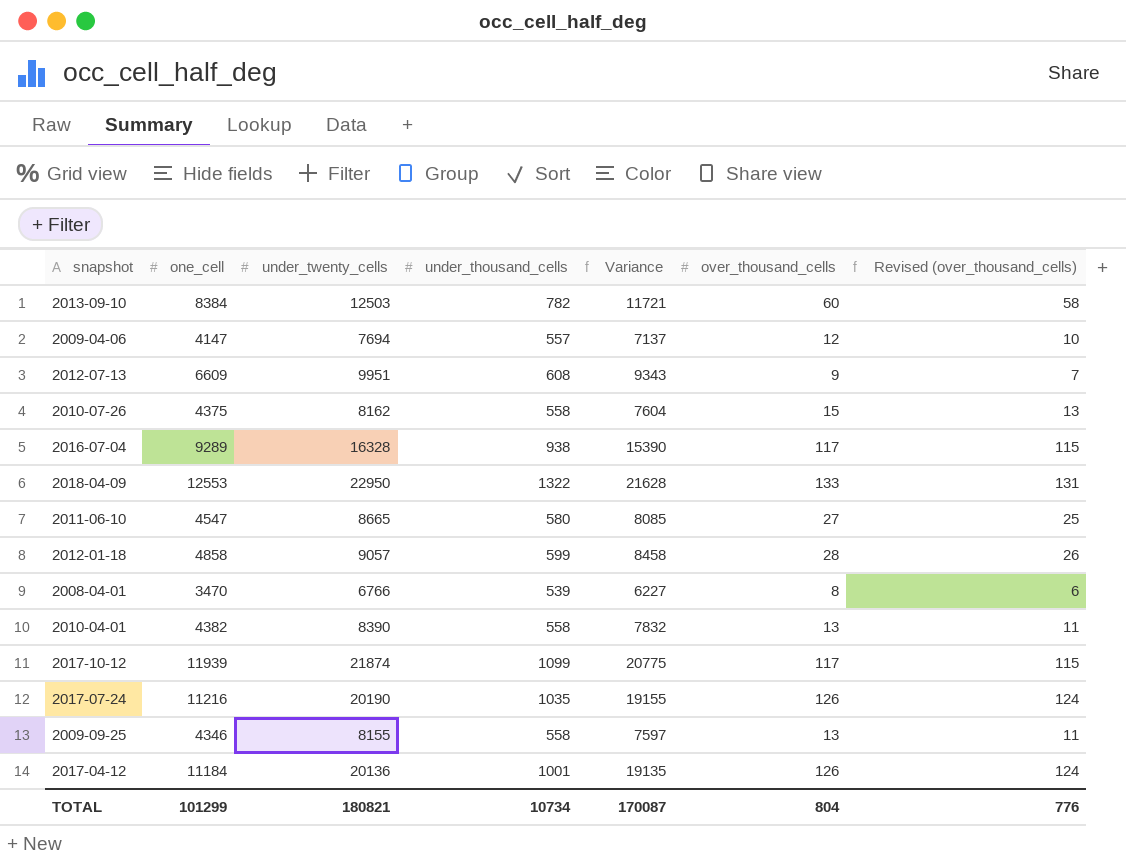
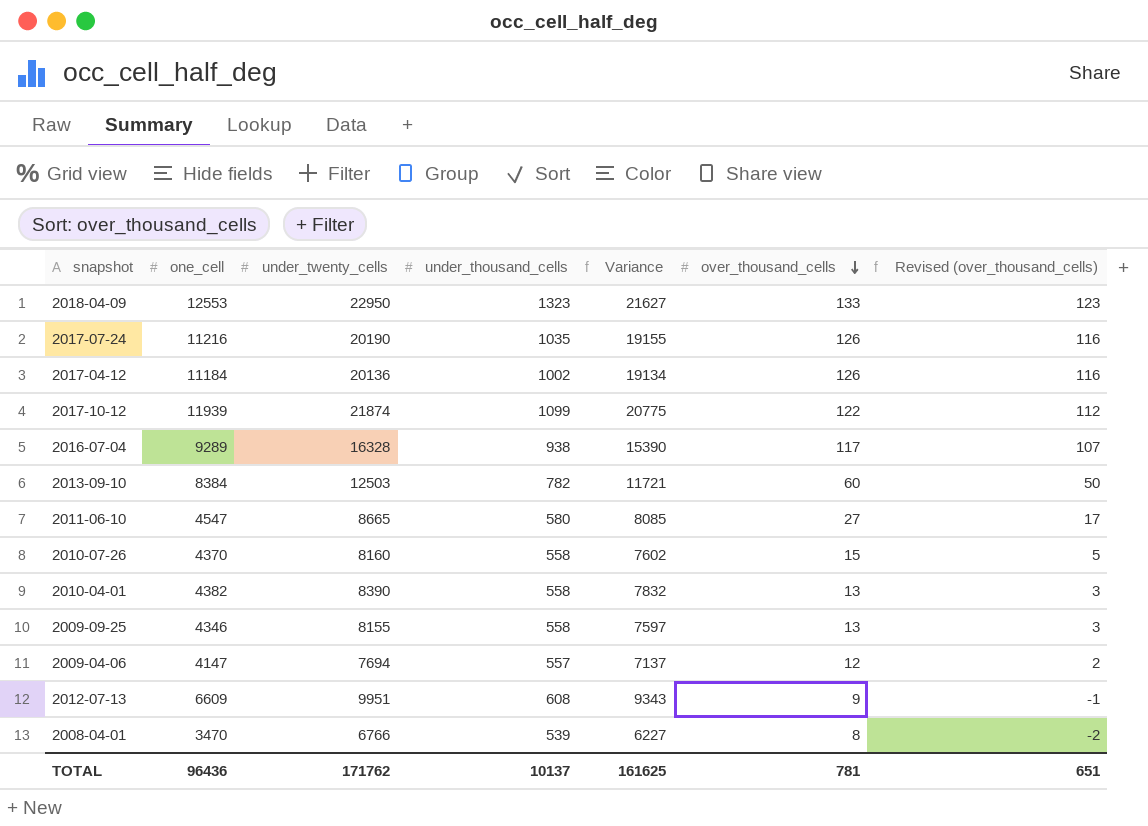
row order: none -> over_thousand_cells descending
column Revised (over_thousand_cells) | formula: [over_thousand_cells] - 2 -> [over_thousand_cells] - 10
row 2012-01-18: 4858 | 9057 | 599 | 8458 | 28 | 26 -> none
2018-04-09 | under_thousand_cells: 1322 -> 1323
2018-04-09 | Variance: 21628 -> 21627
2017-04-12 | under_thousand_cells: 1001 -> 1002
2017-04-12 | Variance: 19135 -> 19134
2017-10-12 | over_thousand_cells: 117 -> 122
2010-07-26 | one_cell: 4375 -> 4370
2010-07-26 | under_twenty_cells: 8162 -> 8160
2010-07-26 | Variance: 7604 -> 7602
TOTAL | one_cell: 101299 -> 96436
TOTAL | under_twenty_cells: 180821 -> 171762
TOTAL | under_thousand_cells: 10734 -> 10137
TOTAL | Variance: 170087 -> 161625
TOTAL | over_thousand_cells: 804 -> 781
TOTAL | Revised (over_thousand_cells): 776 -> 651

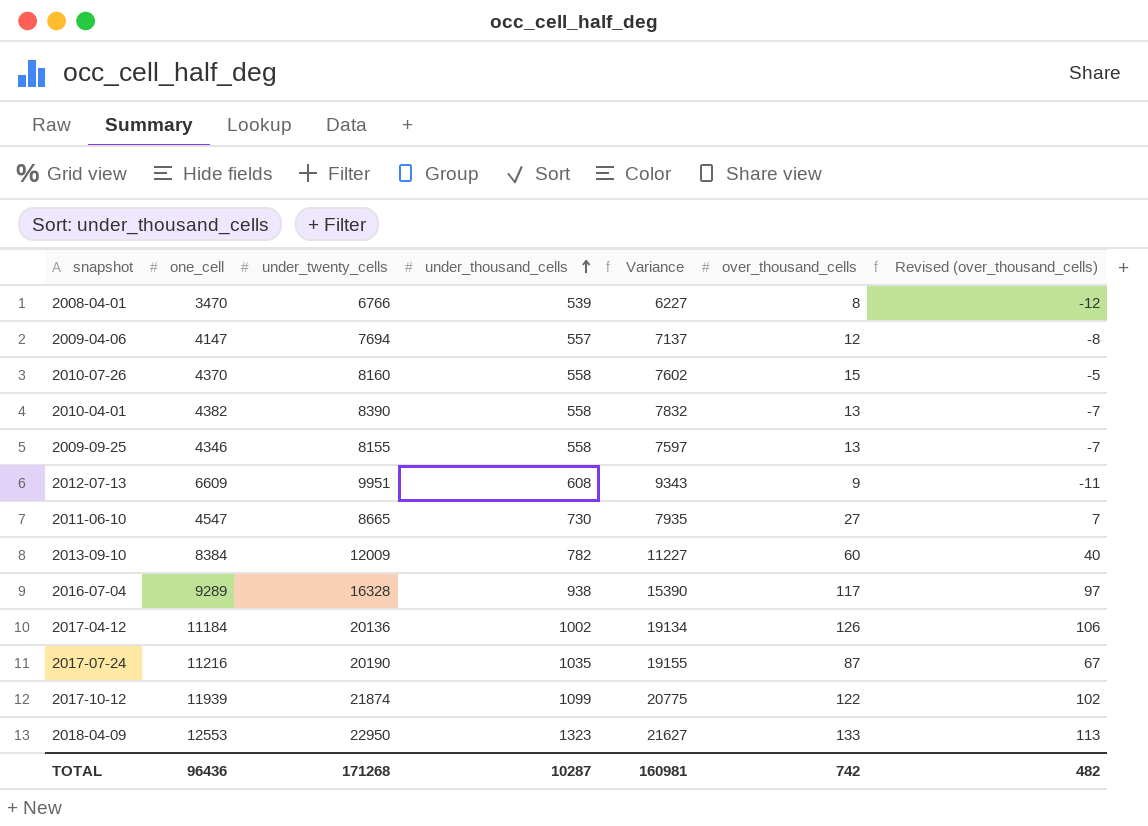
row order: over_thousand_cells descending -> under_thousand_cells ascending
column Revised (over_thousand_cells) | formula: [over_thousand_cells] - 10 -> [over_thousand_cells] - 20
2011-06-10 | under_thousand_cells: 580 -> 730
2011-06-10 | Variance: 8085 -> 7935
2013-09-10 | under_twenty_cells: 12503 -> 12009
2013-09-10 | Variance: 11721 -> 11227
2017-07-24 | over_thousand_cells: 126 -> 87
TOTAL | under_twenty_cells: 171762 -> 171268
TOTAL | under_thousand_cells: 10137 -> 10287
TOTAL | Variance: 161625 -> 160981
TOTAL | over_thousand_cells: 781 -> 742
TOTAL | Revised (over_thousand_cells): 651 -> 482

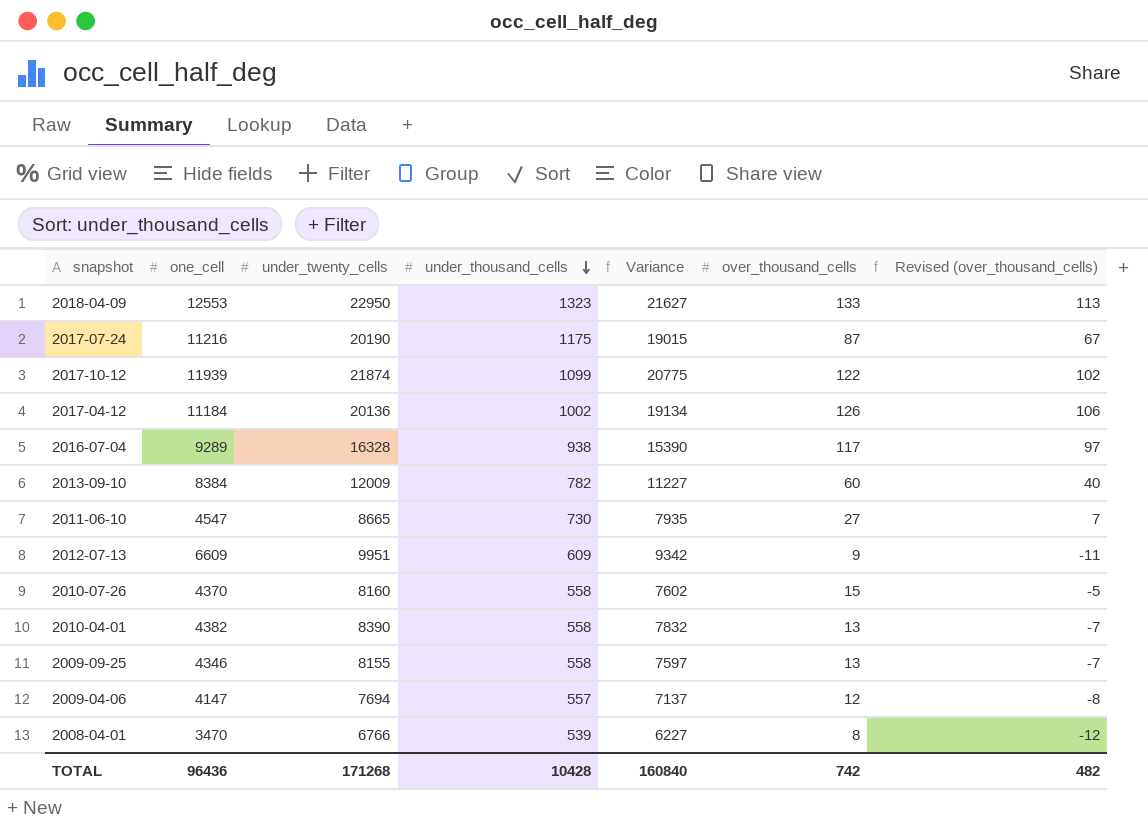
row order: under_thousand_cells ascending -> under_thousand_cells descending
2017-07-24 | under_thousand_cells: 1035 -> 1175
2017-07-24 | Variance: 19155 -> 19015
2012-07-13 | under_thousand_cells: 608 -> 609
2012-07-13 | Variance: 9343 -> 9342
TOTAL | under_thousand_cells: 10287 -> 10428
TOTAL | Variance: 160981 -> 160840

